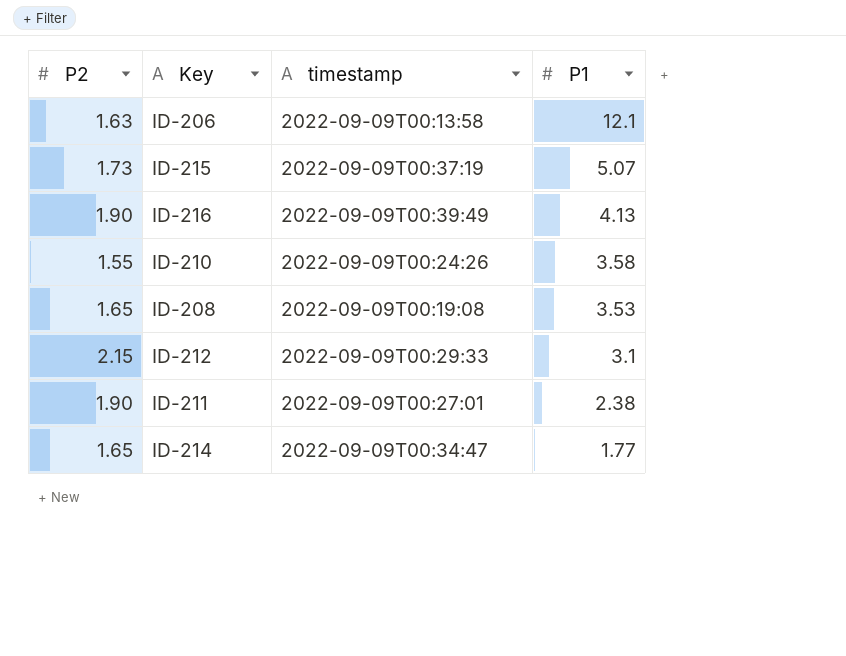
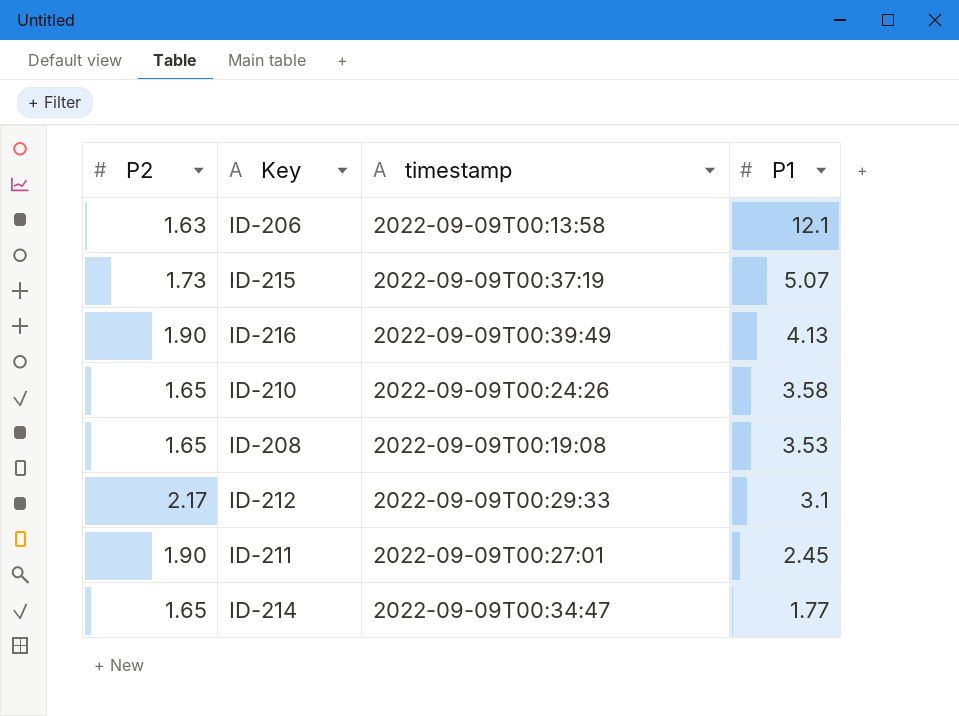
ID-210 | P2: 1.55 -> 1.65
ID-212 | P2: 2.15 -> 2.17
ID-211 | P1: 2.38 -> 2.45

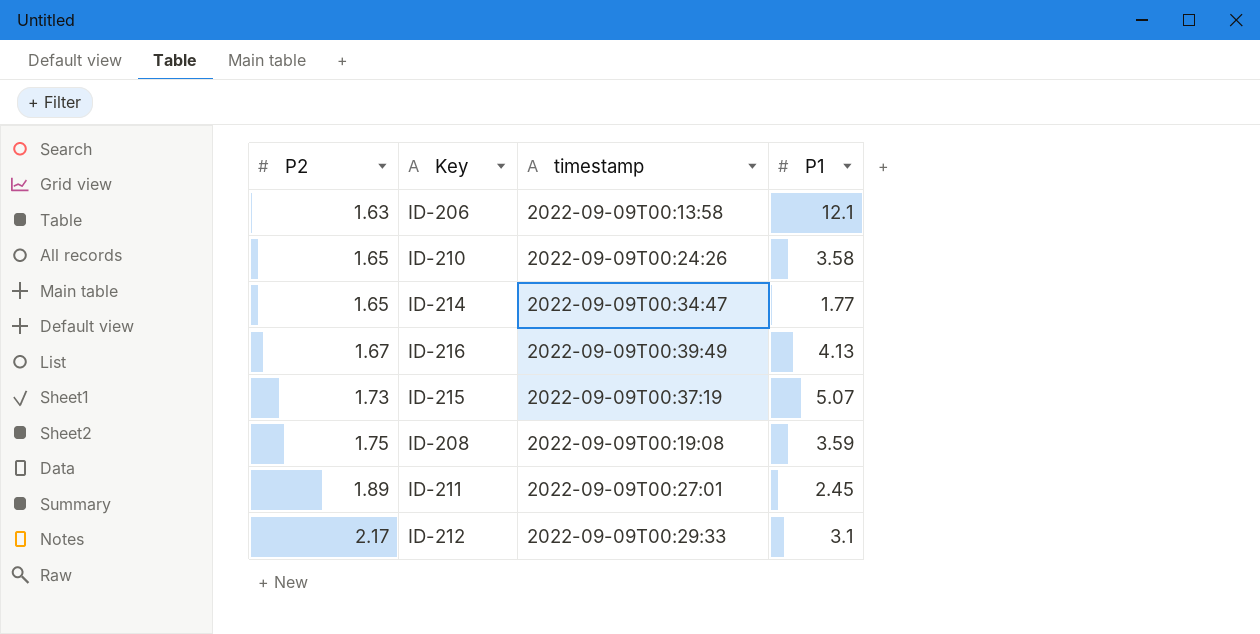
row order: P1 descending -> P2 ascending
ID-216 | P2: 1.90 -> 1.67
ID-208 | P2: 1.65 -> 1.75
ID-208 | P1: 3.53 -> 3.59
ID-211 | P2: 1.90 -> 1.89

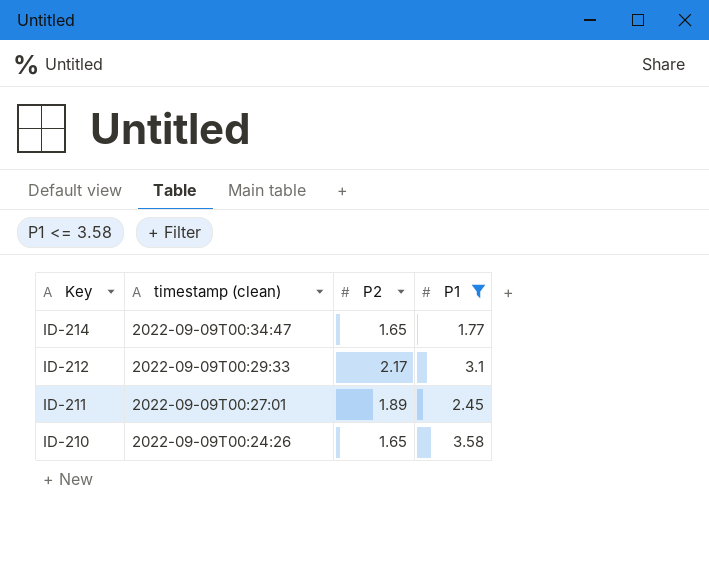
filter: none -> P1 <= 3.58
row order: P2 ascending -> Key descending
column name: timestamp -> timestamp (clean)
column P2 | position: 1 -> 3

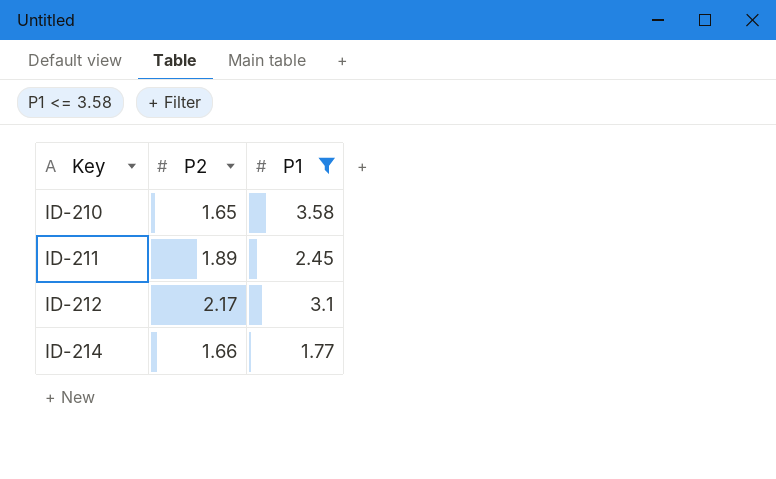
row order: Key descending -> Key ascending
column timestamp (clean) | position: 2 -> none
ID-214 | P2: 1.65 -> 1.66

